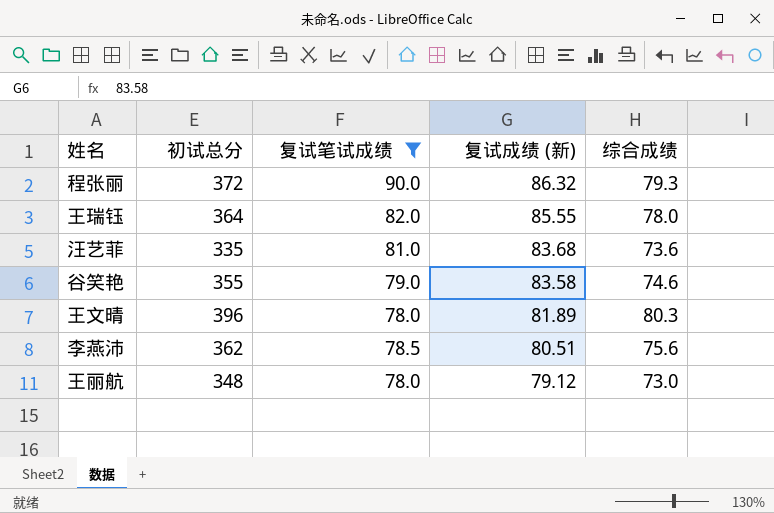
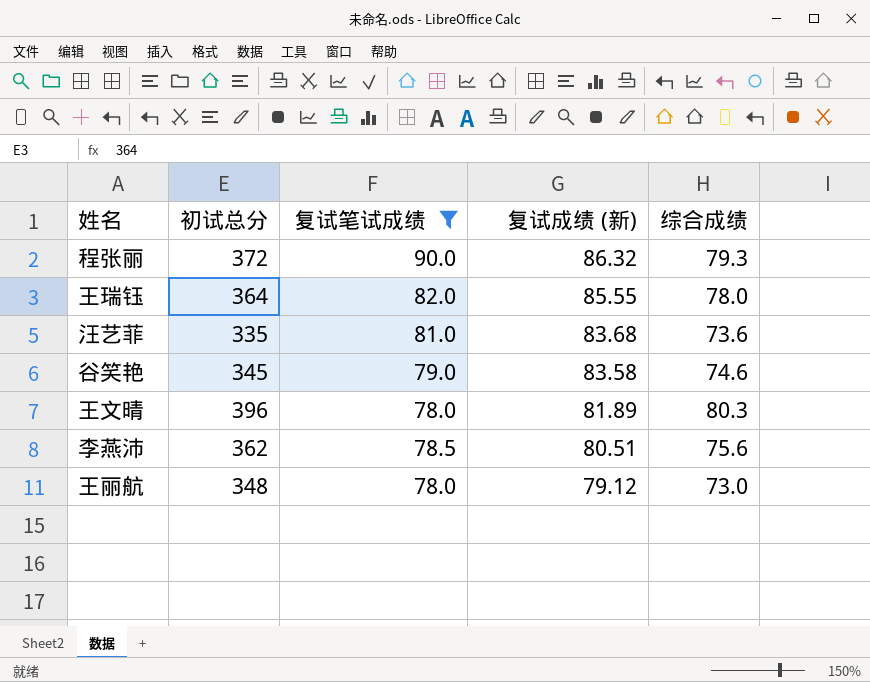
谷笑艳 | 初试总分: 355 -> 345

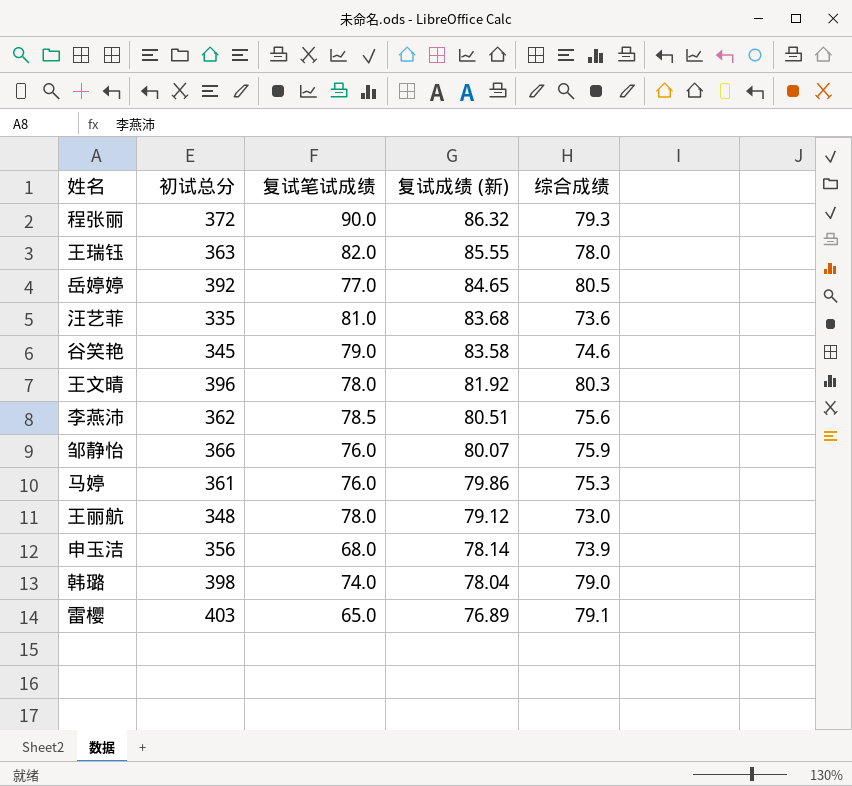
filter: 复试笔试成绩 >= 78.0 -> none
王瑞钰 | 初试总分: 364 -> 363
王文晴 | 复试成绩 (新): 81.89 -> 81.92

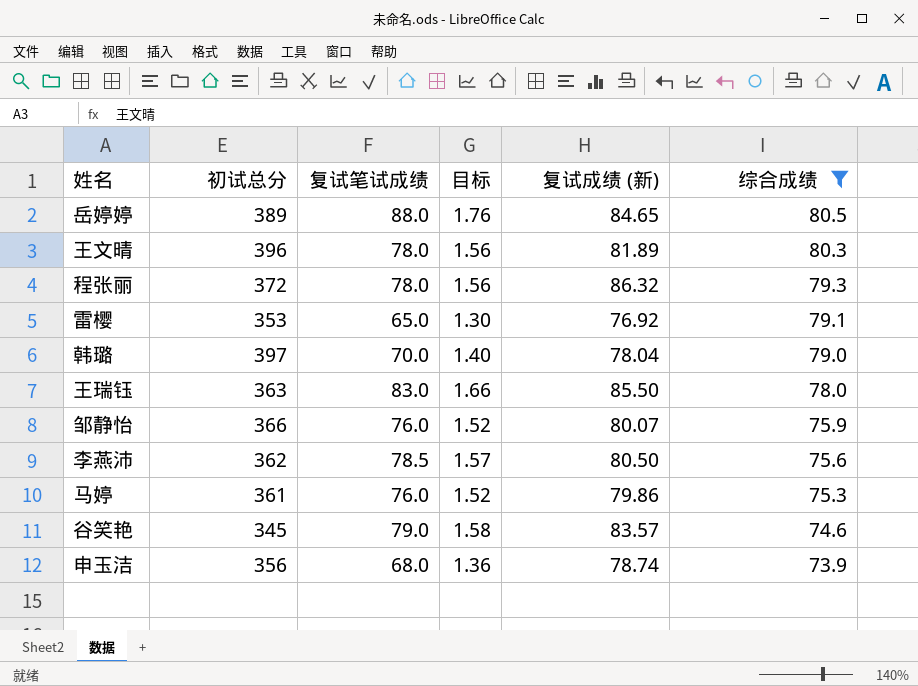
filter: none -> 综合成绩 >= 73.9
row order: 复试成绩 (新) descending -> 综合成绩 descending
column 目标 | formula: none -> [复试笔试成绩] * 0.02
岳婷婷 | 初试总分: 392 -> 389
岳婷婷 | 复试笔试成绩: 77.0 -> 88.0
王文晴 | 复试成绩 (新): 81.92 -> 81.89
程张丽 | 复试笔试成绩: 90.0 -> 78.0
雷樱 | 初试总分: 403 -> 353
雷樱 | 复试成绩 (新): 76.89 -> 76.92
韩璐 | 初试总分: 398 -> 397
韩璐 | 复试笔试成绩: 74.0 -> 70.0
王瑞钰 | 复试笔试成绩: 82.0 -> 83.0
王瑞钰 | 复试成绩 (新): 85.55 -> 85.50
李燕沛 | 复试成绩 (新): 80.51 -> 80.50
谷笑艳 | 复试成绩 (新): 83.58 -> 83.57
申玉洁 | 复试成绩 (新): 78.14 -> 78.74

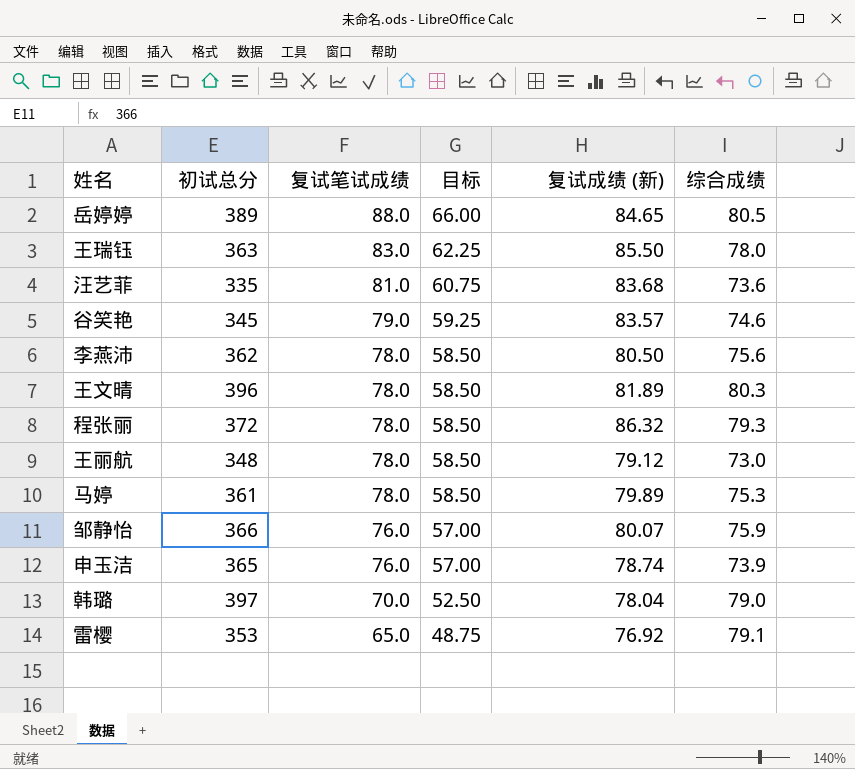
filter: 综合成绩 >= 73.9 -> none
row order: 综合成绩 descending -> 复试笔试成绩 descending
column 目标 | formula: [复试笔试成绩] * 0.02 -> [复试笔试成绩] * 0.75
李燕沛 | 复试笔试成绩: 78.5 -> 78.0
马婷 | 复试笔试成绩: 76.0 -> 78.0
马婷 | 复试成绩 (新): 79.86 -> 79.89
申玉洁 | 初试总分: 356 -> 365
申玉洁 | 复试笔试成绩: 68.0 -> 76.0

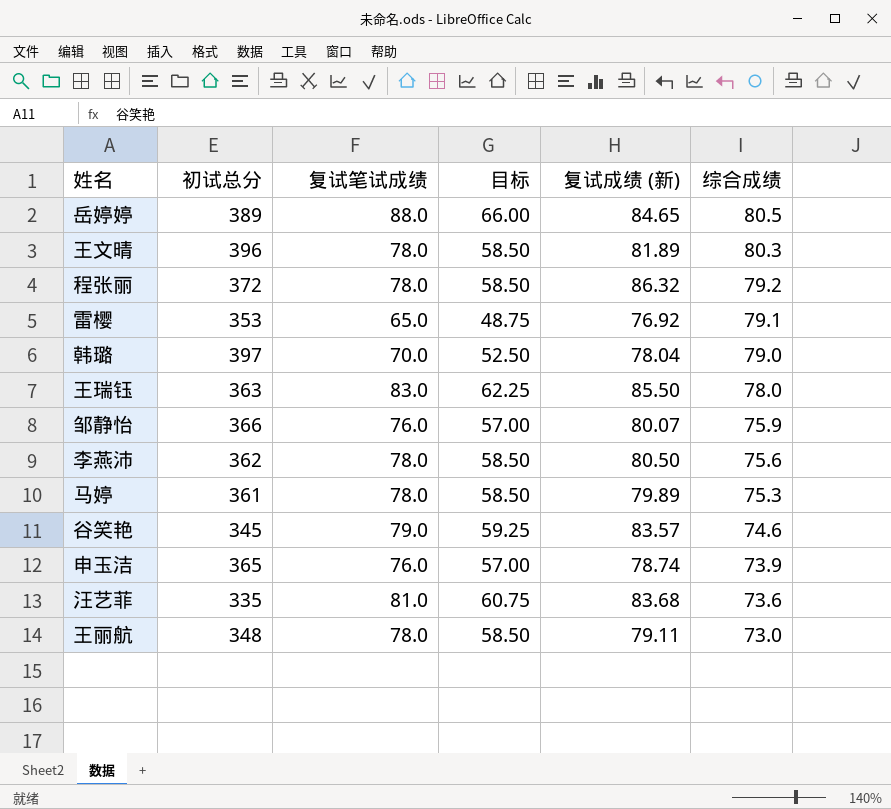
row order: 复试笔试成绩 descending -> 综合成绩 descending
程张丽 | 综合成绩: 79.3 -> 79.2
王丽航 | 复试成绩 (新): 79.12 -> 79.11

